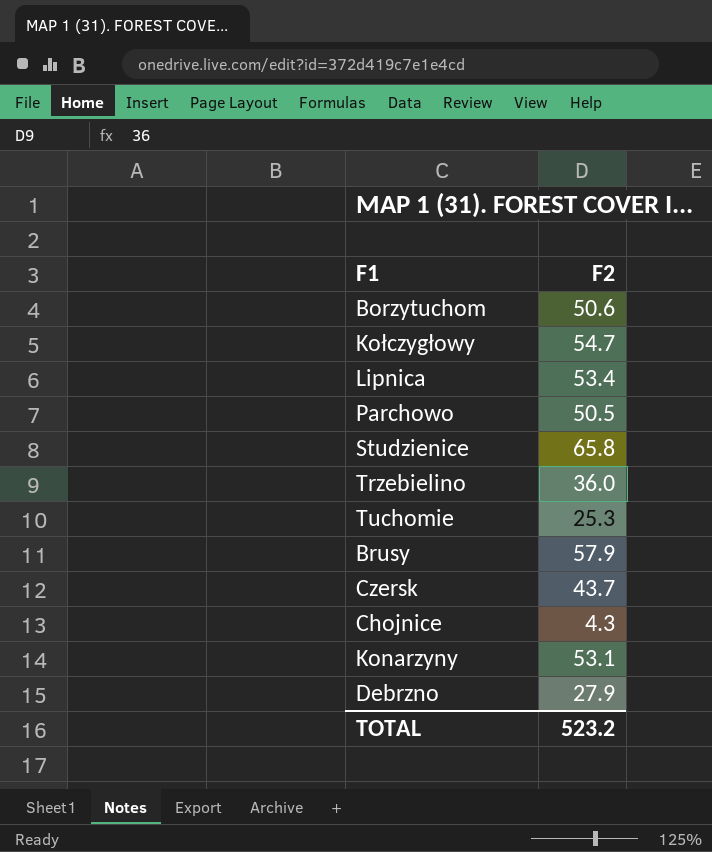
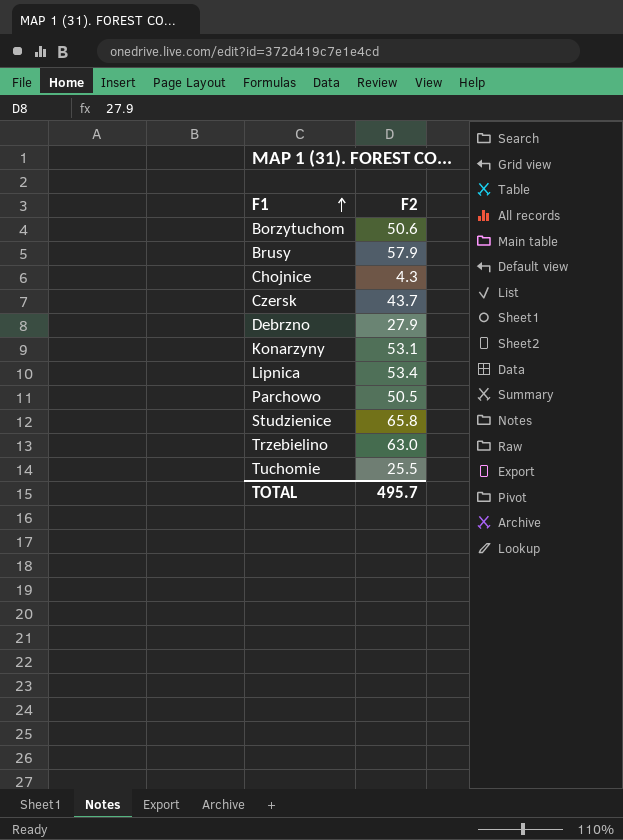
row order: none -> F1 ascending
row Kołczygłowy: 54.7 -> none
Trzebielino | F2: 36.0 -> 63.0
Tuchomie | F2: 25.3 -> 25.5
TOTAL | F2: 523.2 -> 495.7

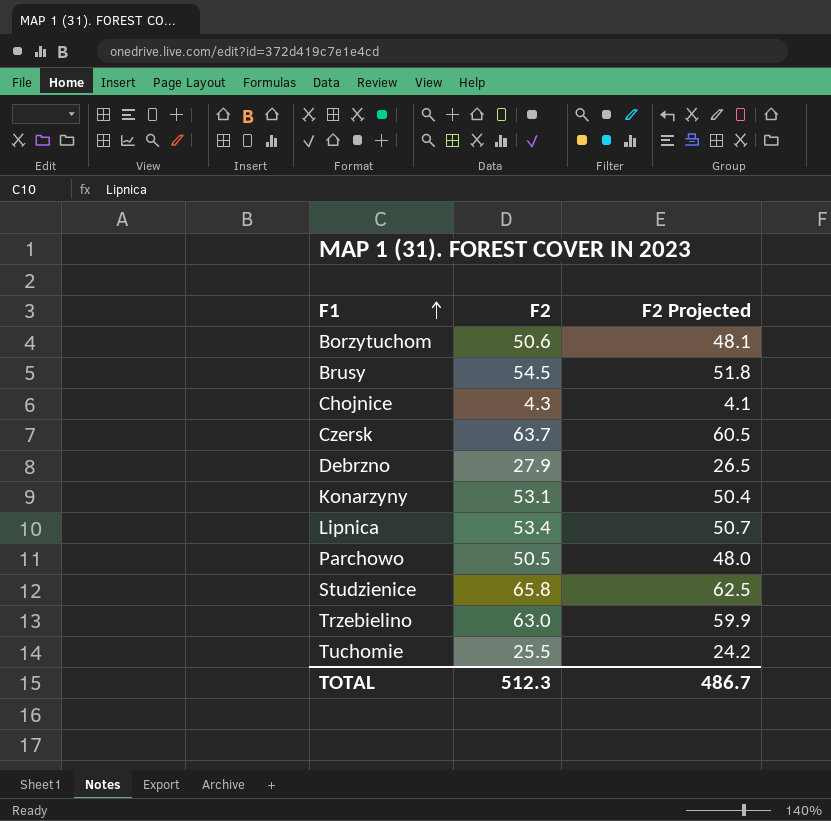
column F2 Projected | formula: none -> [F2] * 0.95
Brusy | F2: 57.9 -> 54.5
Czersk | F2: 43.7 -> 63.7
TOTAL | F2: 495.7 -> 512.3

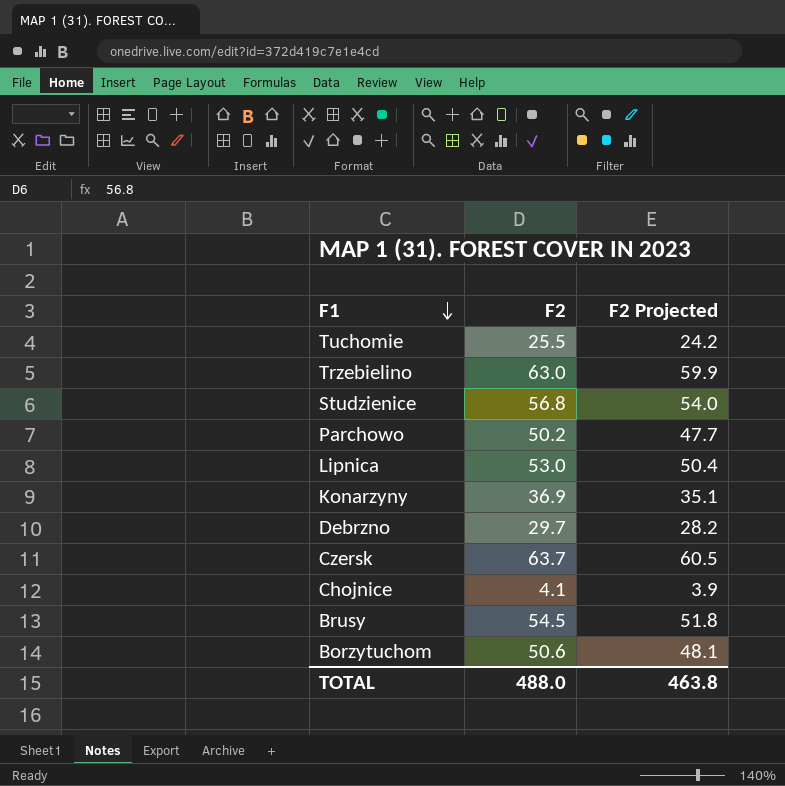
row order: F1 ascending -> F1 descending
Studzienice | F2: 65.8 -> 56.8
Studzienice | F2 Projected: 62.5 -> 54.0
Parchowo | F2: 50.5 -> 50.2
Parchowo | F2 Projected: 48.0 -> 47.7
Lipnica | F2: 53.4 -> 53.0
Lipnica | F2 Projected: 50.7 -> 50.4
Konarzyny | F2: 53.1 -> 36.9
Konarzyny | F2 Projected: 50.4 -> 35.1
Debrzno | F2: 27.9 -> 29.7
Debrzno | F2 Projected: 26.5 -> 28.2
Chojnice | F2: 4.3 -> 4.1
Chojnice | F2 Projected: 4.1 -> 3.9
TOTAL | F2: 512.3 -> 488.0
TOTAL | F2 Projected: 486.7 -> 463.8

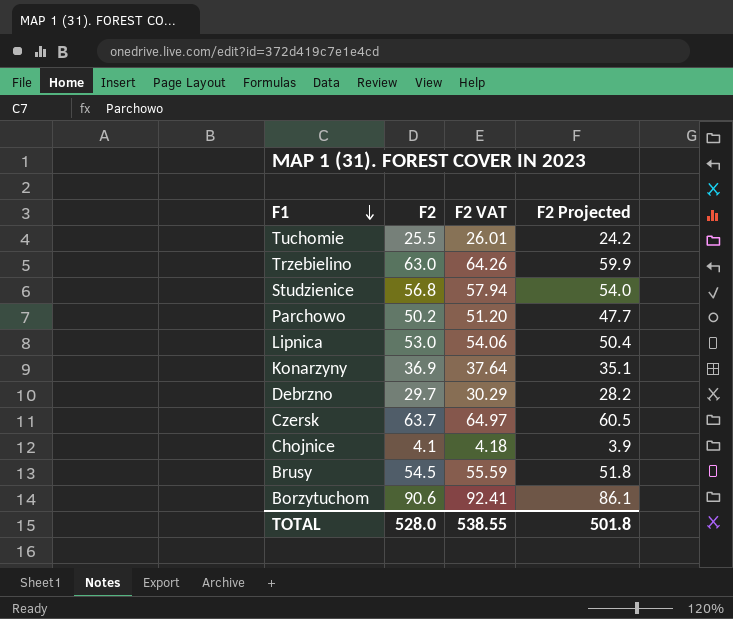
column F2 VAT | formula: none -> [F2] * 1.02
Borzytuchom | F2: 50.6 -> 90.6
Borzytuchom | F2 Projected: 48.1 -> 86.1
TOTAL | F2: 488.0 -> 528.0
TOTAL | F2 Projected: 463.8 -> 501.8

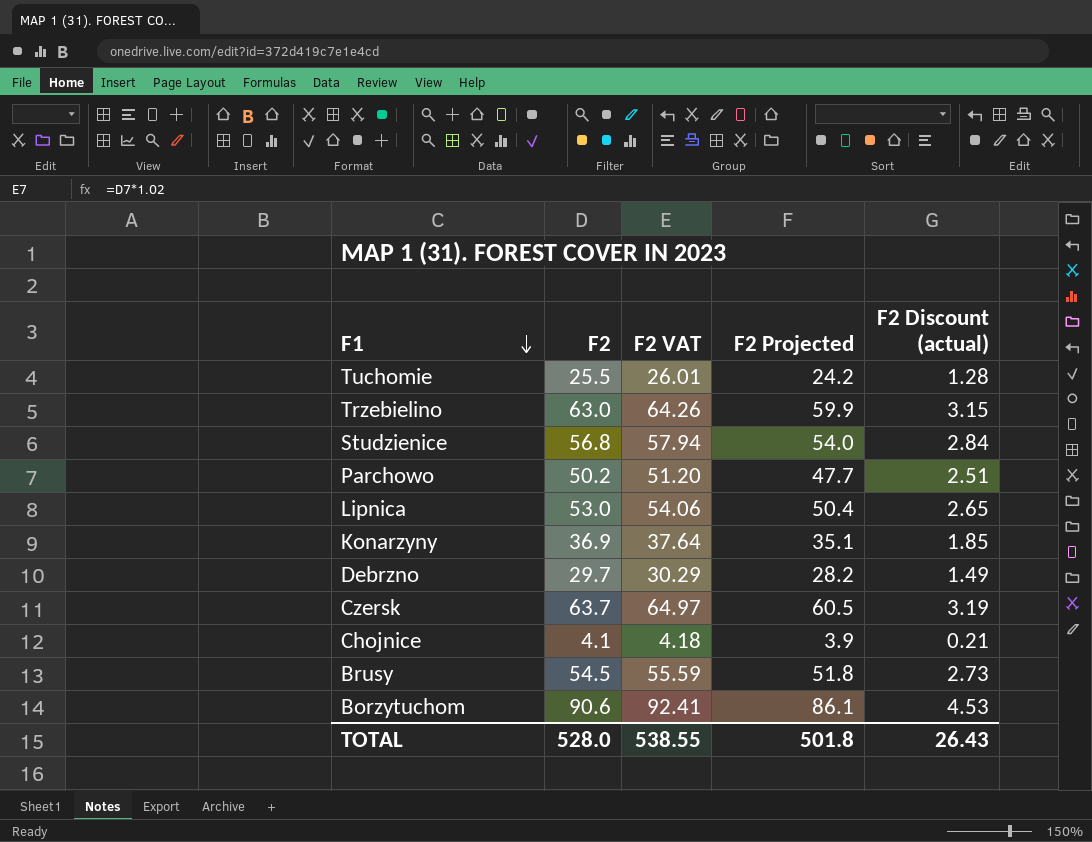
column F2 Discount (actual) | formula: none -> [F2] * 0.05

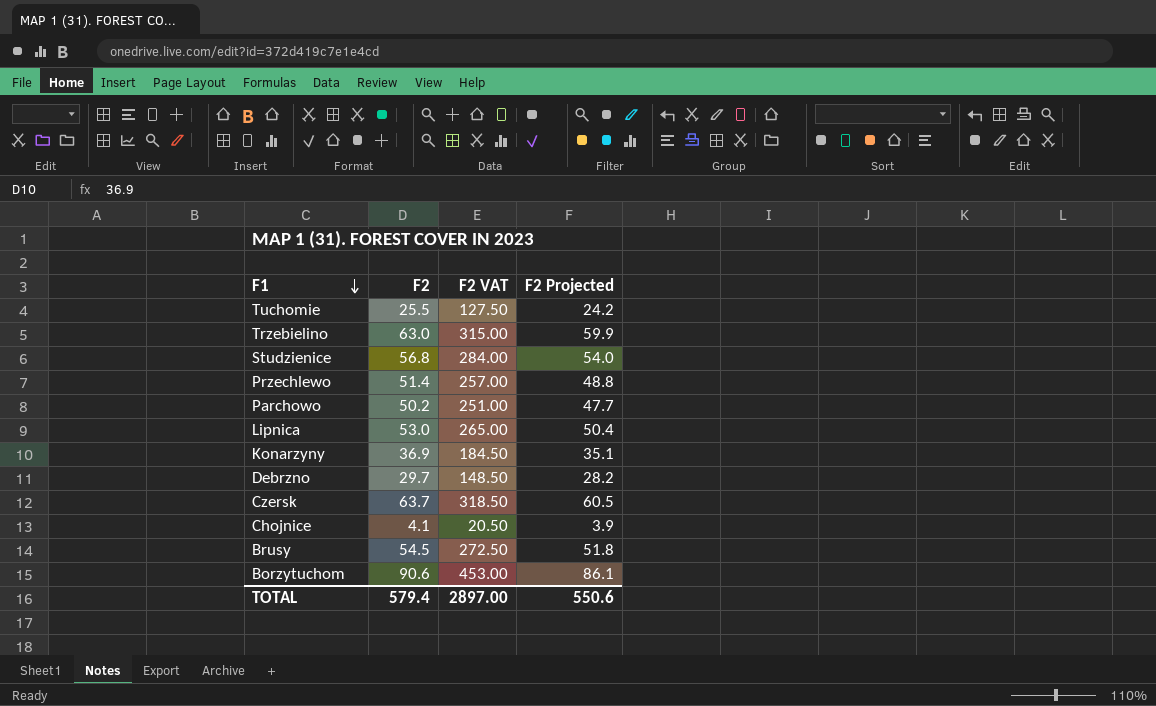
column F2 Discount (actual) | formula: [F2] * 0.05 -> none
column F2 VAT | formula: [F2] * 1.02 -> [F2] * 5
row Przechlewo: none -> 51.4 | 257.00 | 48.8
TOTAL | F2: 528.0 -> 579.4
TOTAL | F2 VAT: 538.55 -> 2897.00
TOTAL | F2 Projected: 501.8 -> 550.6

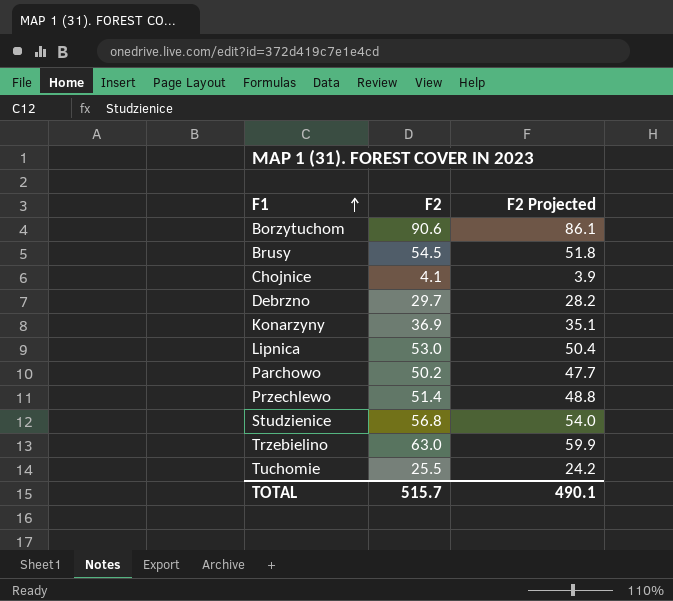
row order: F1 descending -> F1 ascending
column F2 VAT | formula: [F2] * 5 -> none
row Czersk: 63.7 | 318.50 | 60.5 -> none
TOTAL | F2: 579.4 -> 515.7
TOTAL | F2 Projected: 550.6 -> 490.1

